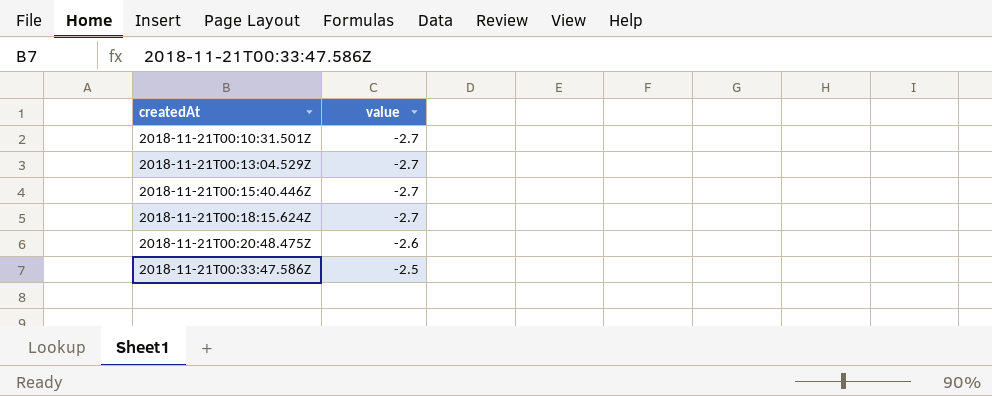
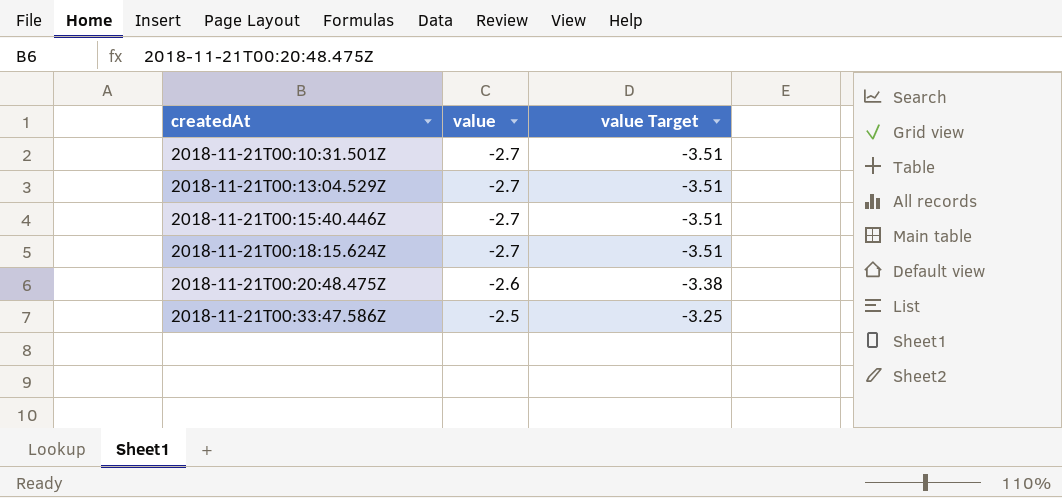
column value Target | formula: none -> [value] * 1.3

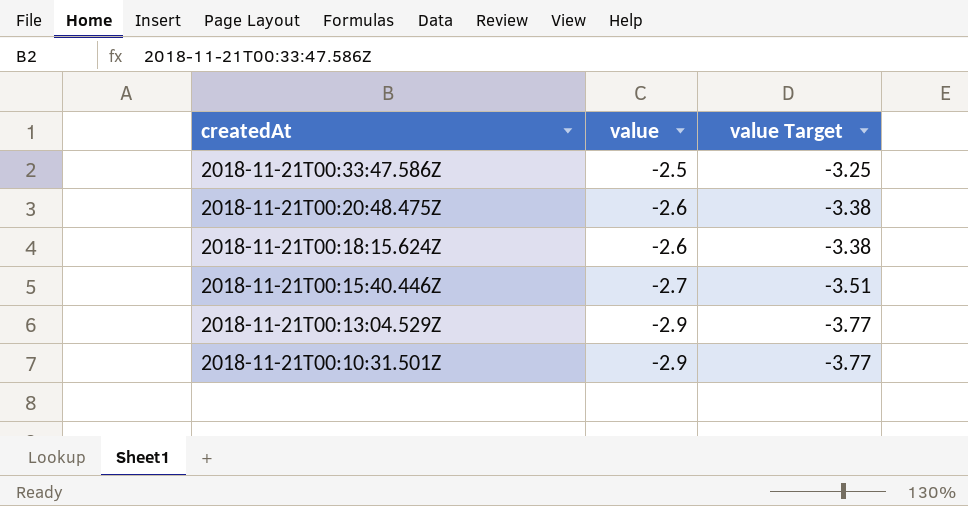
row order: createdAt ascending -> createdAt descending
2018-11-21T00:18:15.624Z | value: -2.7 -> -2.6
2018-11-21T00:18:15.624Z | value Target: -3.51 -> -3.38
2018-11-21T00:13:04.529Z | value: -2.7 -> -2.9
2018-11-21T00:13:04.529Z | value Target: -3.51 -> -3.77
2018-11-21T00:10:31.501Z | value: -2.7 -> -2.9
2018-11-21T00:10:31.501Z | value Target: -3.51 -> -3.77

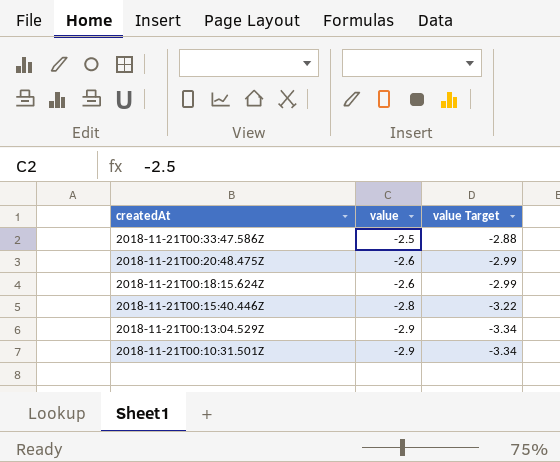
column value Target | formula: [value] * 1.3 -> [value] * 1.15
2018-11-21T00:15:40.446Z | value: -2.7 -> -2.8

